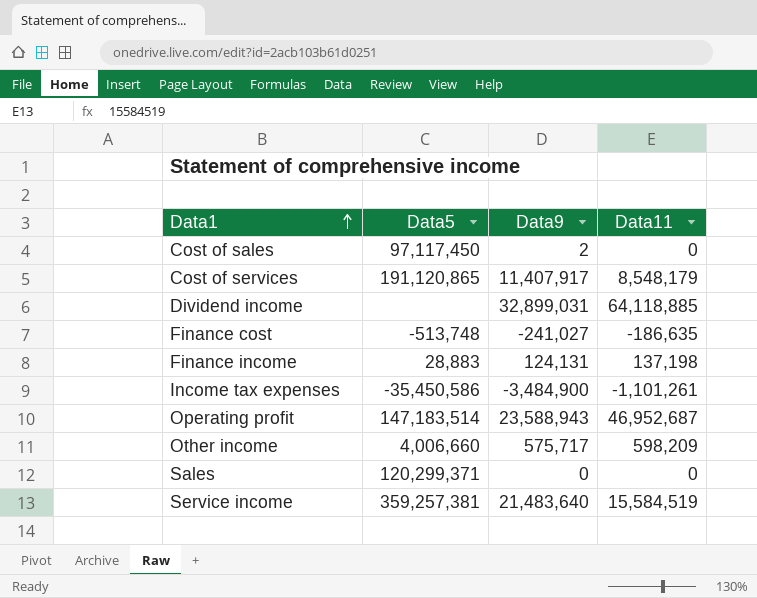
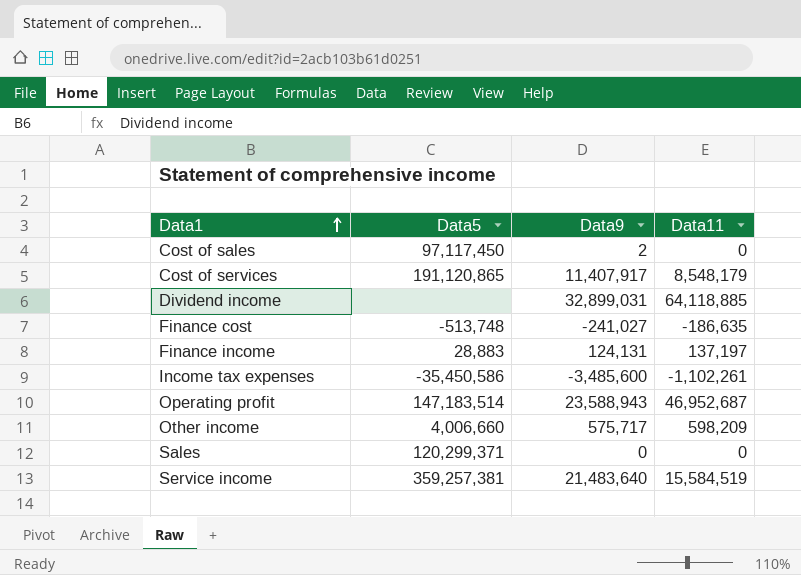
Finance income | Data11: 137,198 -> 137,197
Income tax expenses | Data9: -3,484,900 -> -3,485,600
Income tax expenses | Data11: -1,101,261 -> -1,102,261

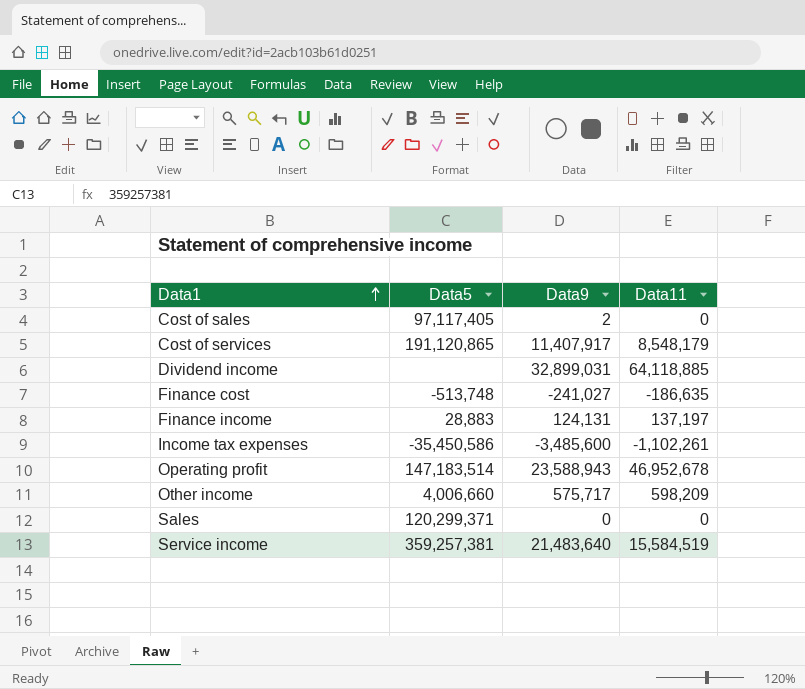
Cost of sales | Data5: 97,117,450 -> 97,117,405
Operating profit | Data11: 46,952,687 -> 46,952,678

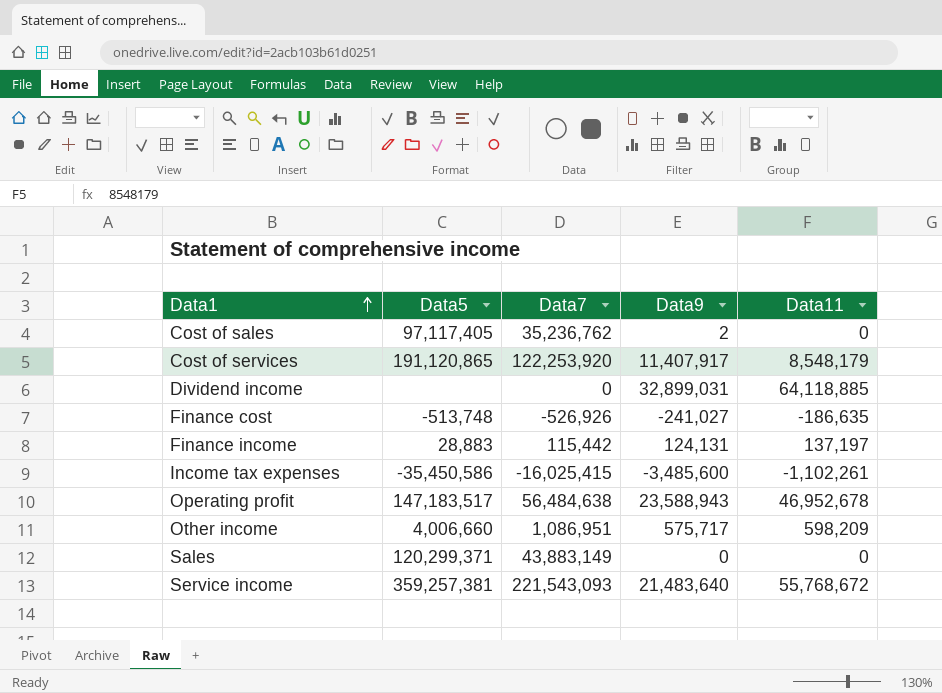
column Data7 | position: none -> 3
Operating profit | Data5: 147,183,514 -> 147,183,517
Service income | Data11: 15,584,519 -> 55,768,672

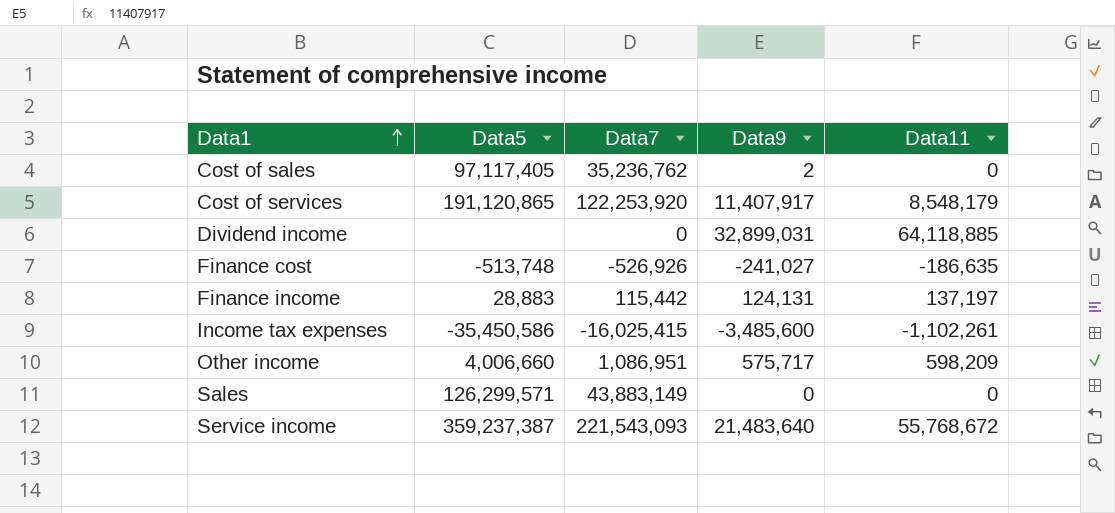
row Operating profit: 147,183,517 | 56,484,638 | 23,588,943 | 46,952,678 -> none
Sales | Data5: 120,299,371 -> 126,299,571
Service income | Data5: 359,257,381 -> 359,237,387

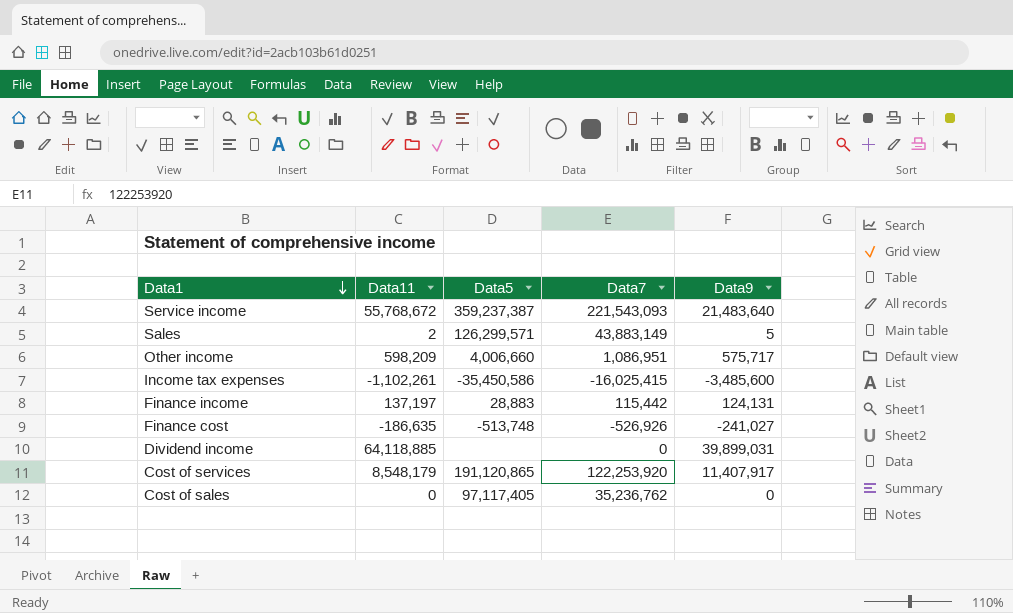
row order: Data1 ascending -> Data1 descending
column Data11 | position: 5 -> 2
Sales | Data11: 0 -> 2
Sales | Data9: 0 -> 5
Dividend income | Data9: 32,899,031 -> 39,899,031
Cost of sales | Data9: 2 -> 0

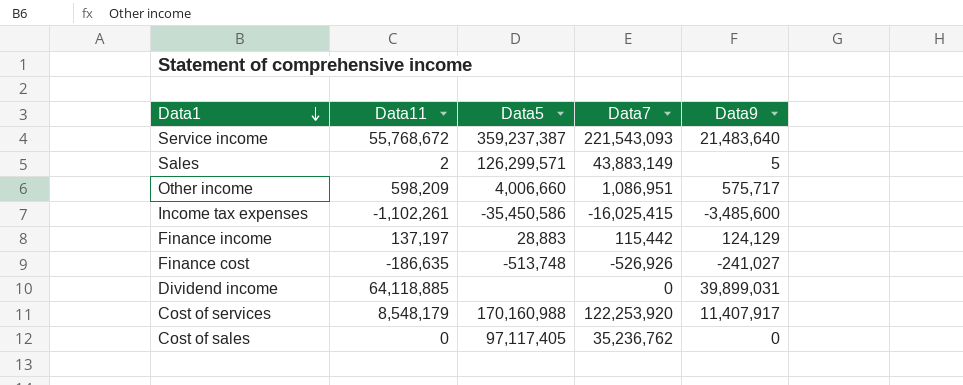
Finance income | Data9: 124,131 -> 124,129
Cost of services | Data5: 191,120,865 -> 170,160,988

